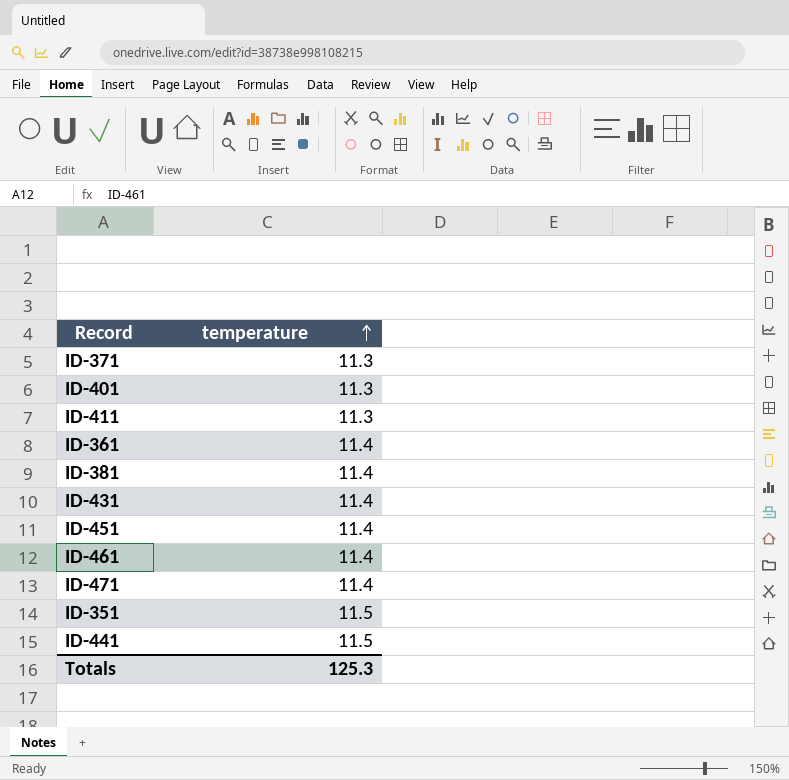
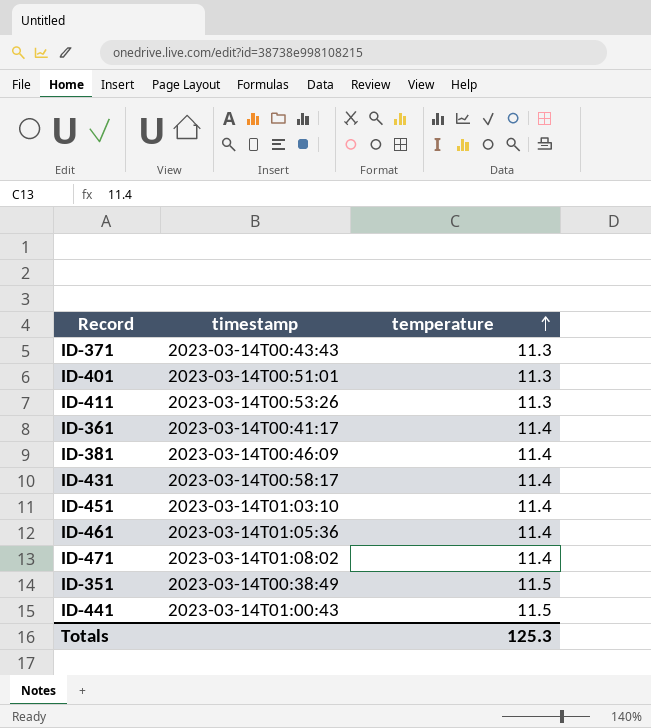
column timestamp | position: none -> 2

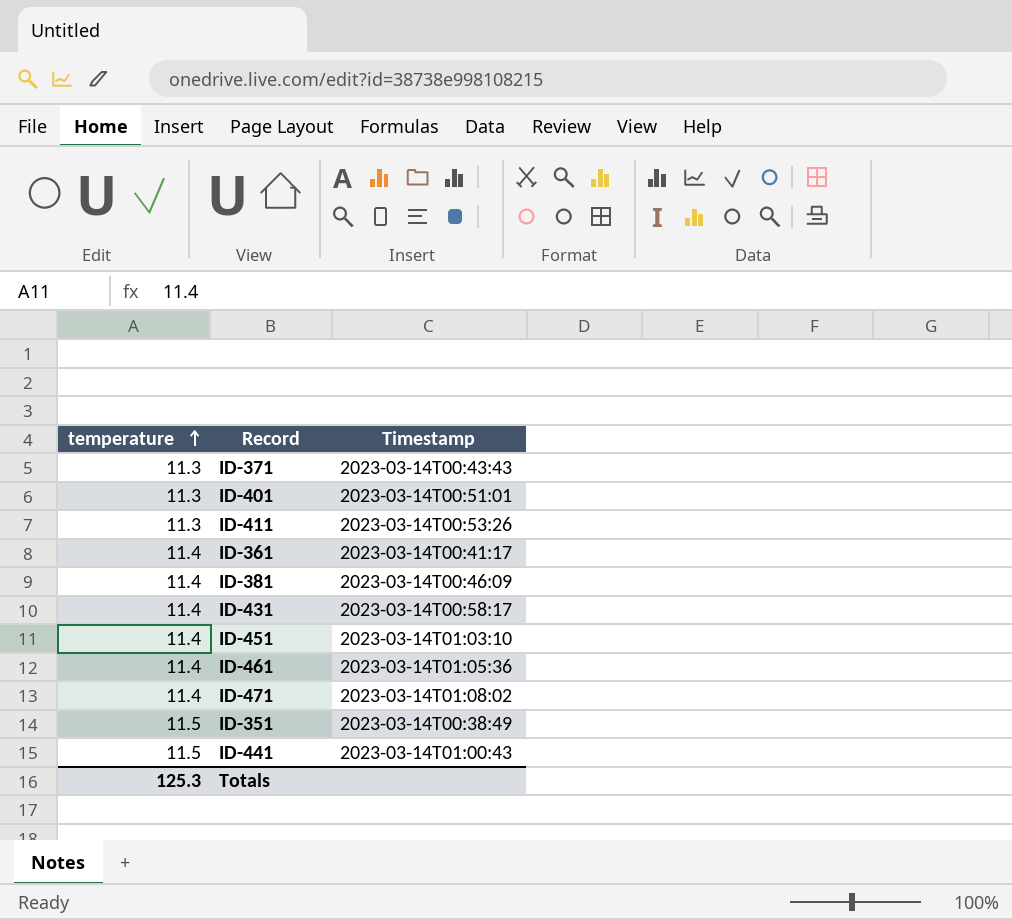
column temperature | position: 3 -> 1
column name: timestamp -> Timestamp

